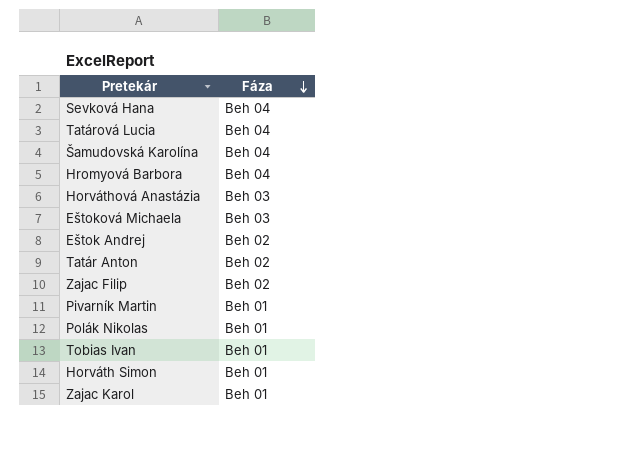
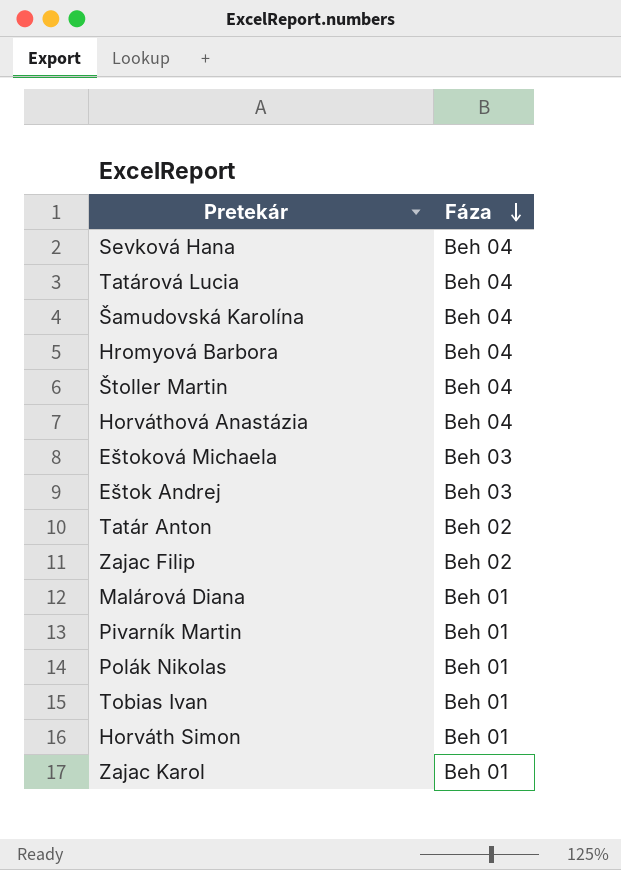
row Štoller Martin: none -> Beh 04
Horváthová Anastázia | Fáza: Beh 03 -> Beh 04
Eštok Andrej | Fáza: Beh 02 -> Beh 03
row Malárová Diana: none -> Beh 01

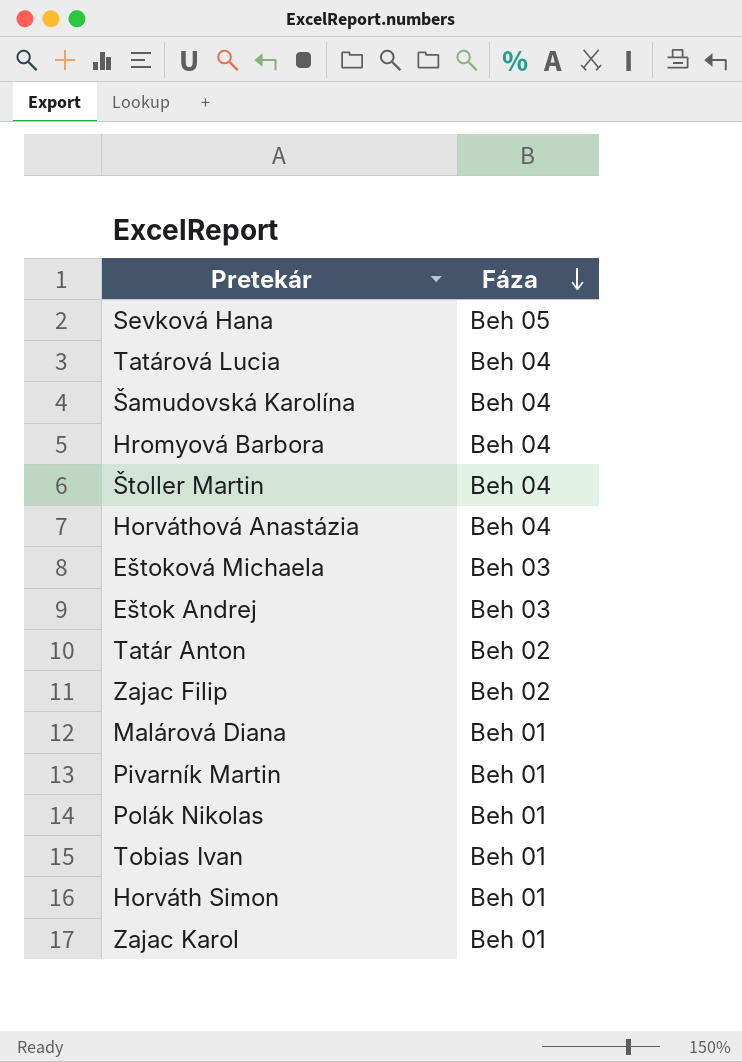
Sevková Hana | Fáza: Beh 04 -> Beh 05

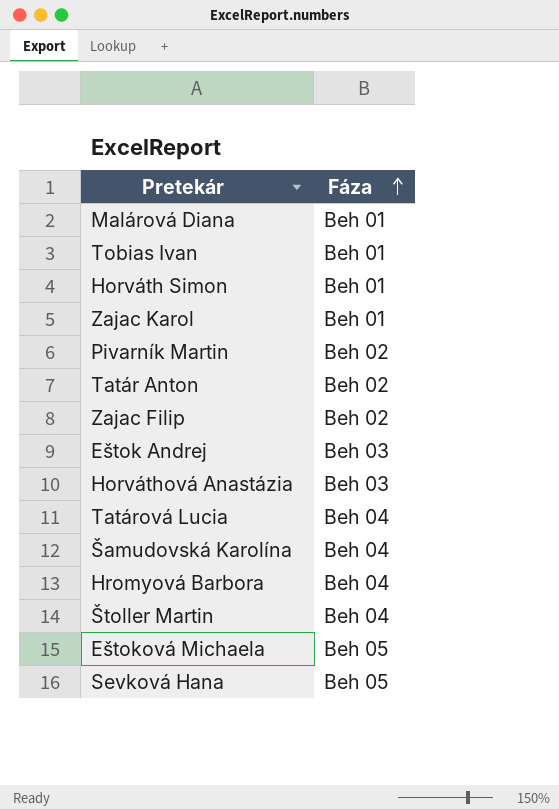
row order: Fáza descending -> Fáza ascending
row Polák Nikolas: Beh 01 -> none
Pivarník Martin | Fáza: Beh 01 -> Beh 02
Horváthová Anastázia | Fáza: Beh 04 -> Beh 03
Eštoková Michaela | Fáza: Beh 03 -> Beh 05

